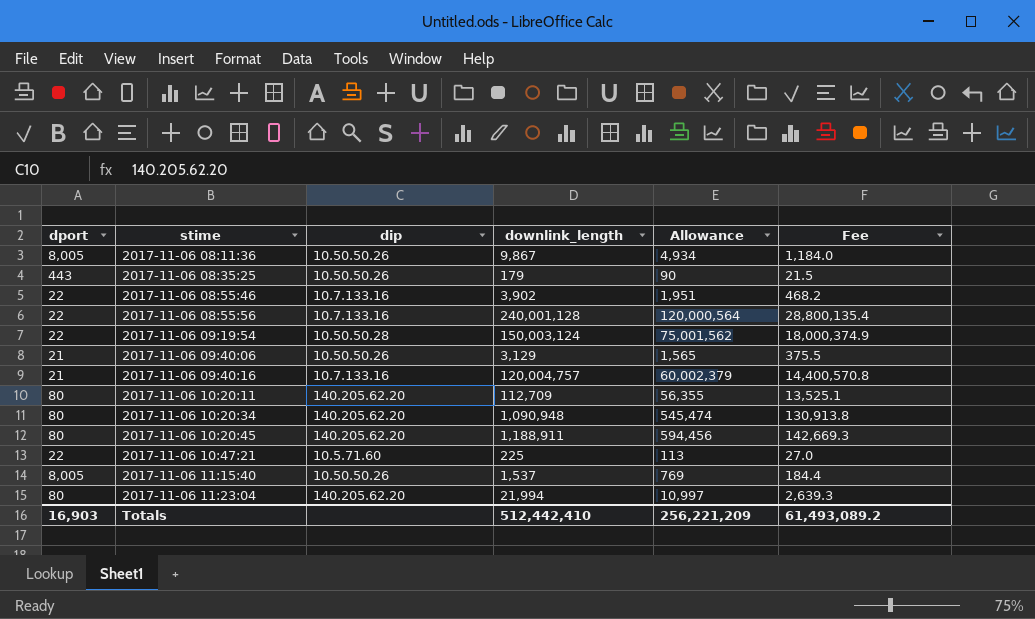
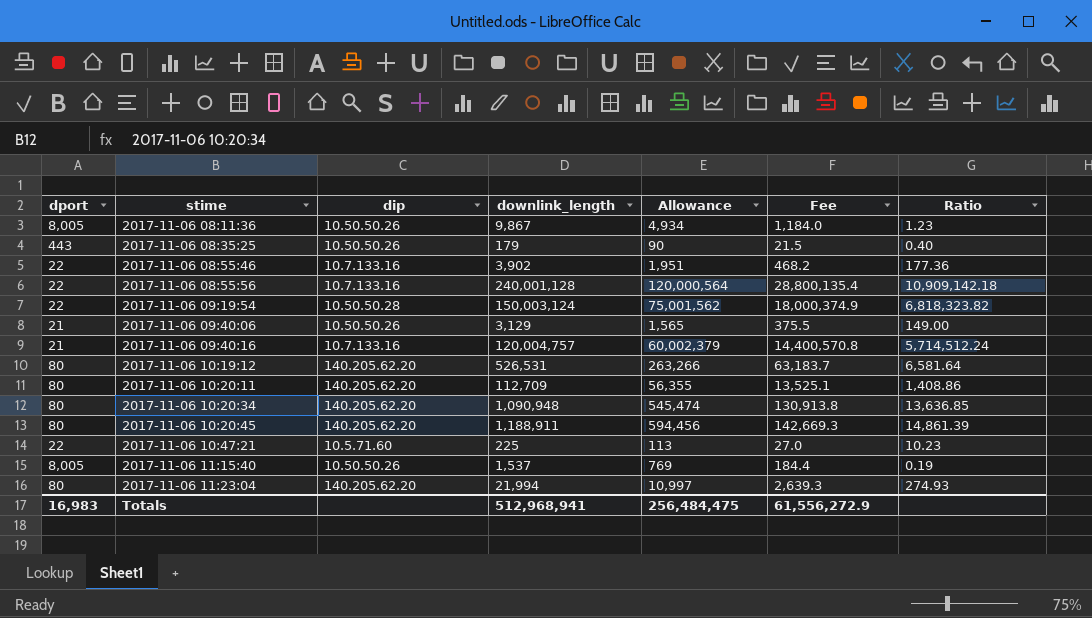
column Ratio | formula: none -> [downlink_length] / [dport]
row 2017-11-06 10:19:12: none -> 80 | 140.205.62.20 | 526,531 | 263,266 | 63,183.7 | 6,581.64
Totals | dport: 16,903 -> 16,983
Totals | downlink_length: 512,442,410 -> 512,968,941
Totals | Allowance: 256,221,209 -> 256,484,475
Totals | Fee: 61,493,089.2 -> 61,556,272.9

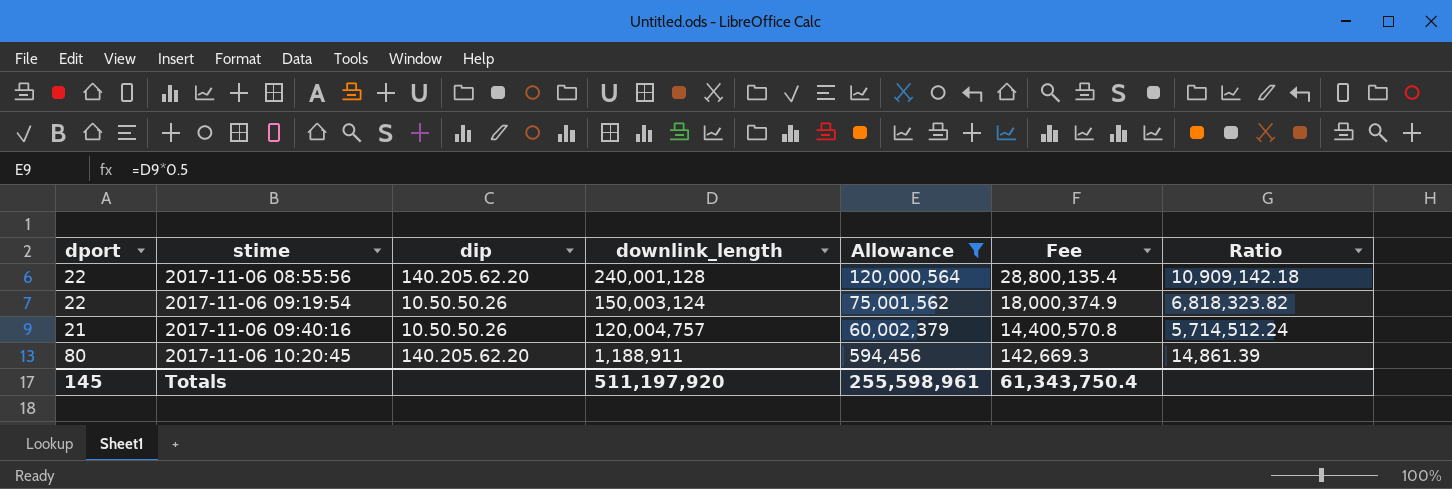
filter: none -> Allowance >= 594,456
2017-11-06 08:55:56 | dip: 10.7.133.16 -> 140.205.62.20
2017-11-06 09:19:54 | dip: 10.50.50.28 -> 10.50.50.26
2017-11-06 09:40:16 | dip: 10.7.133.16 -> 10.50.50.26
Totals | dport: 16,983 -> 145
Totals | downlink_length: 512,968,941 -> 511,197,920
Totals | Allowance: 256,484,475 -> 255,598,961
Totals | Fee: 61,556,272.9 -> 61,343,750.4

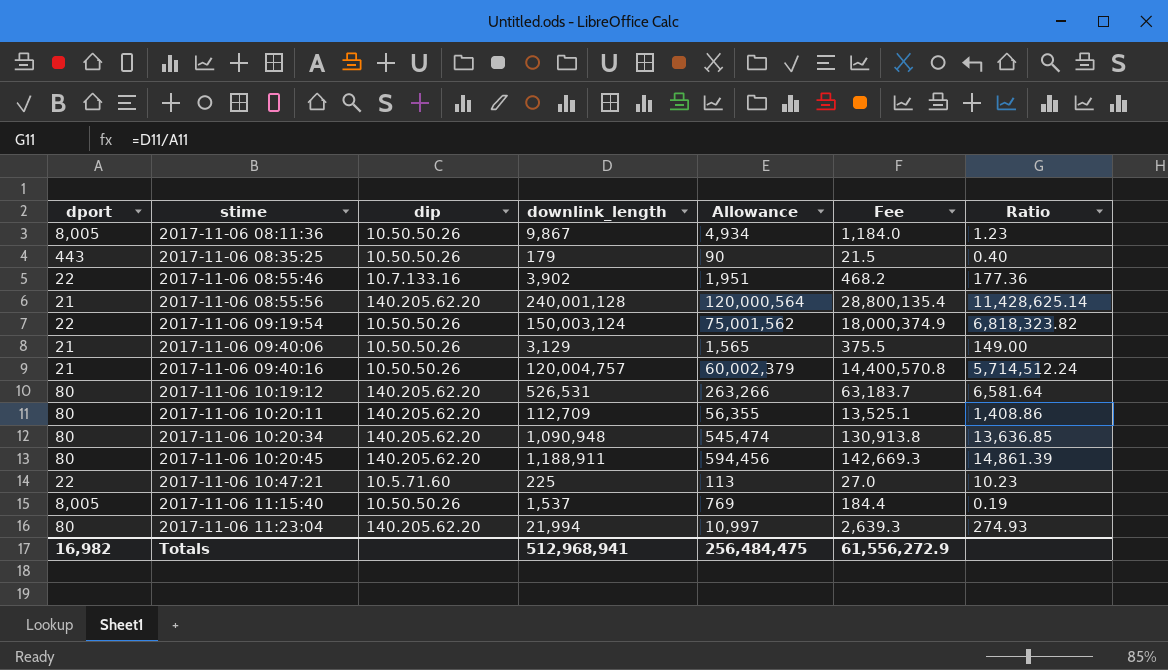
filter: Allowance >= 594,456 -> none
2017-11-06 08:55:56 | dport: 22 -> 21
2017-11-06 08:55:56 | Ratio: 10,909,142.18 -> 11,428,625.14
Totals | dport: 145 -> 16,982
Totals | downlink_length: 511,197,920 -> 512,968,941
Totals | Allowance: 255,598,961 -> 256,484,475
Totals | Fee: 61,343,750.4 -> 61,556,272.9

